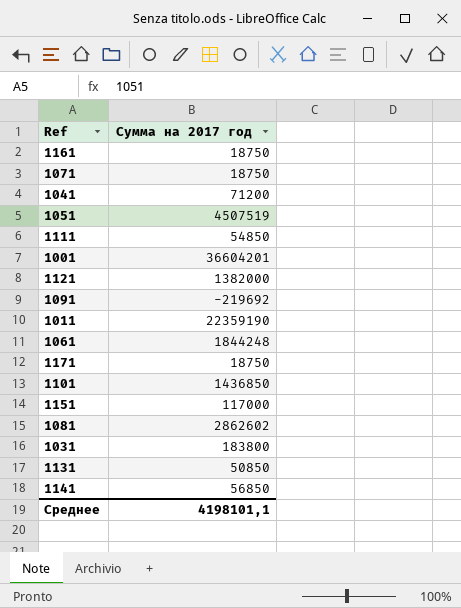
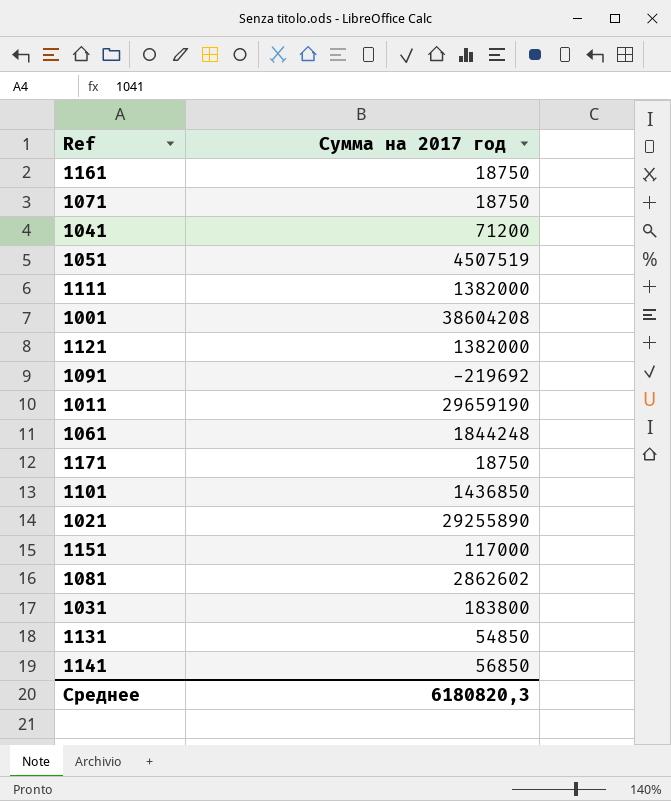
1111 | Сумма на 2017 год: 54850 -> 1382000
1001 | Сумма на 2017 год: 36604201 -> 38604208
1011 | Сумма на 2017 год: 22359190 -> 29659190
row 1021: none -> 29255890
1131 | Сумма на 2017 год: 50850 -> 54850
Среднее | Сумма на 2017 год: 4198101,1 -> 6180820,3

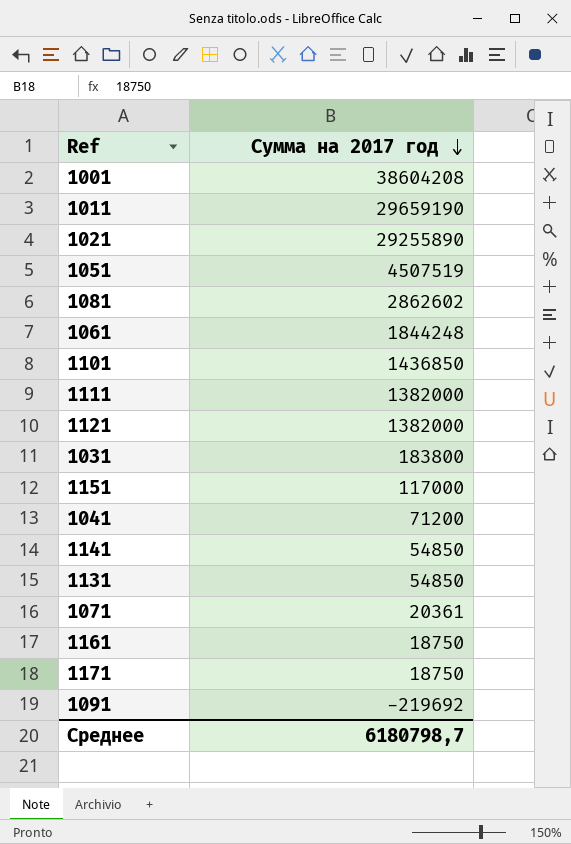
row order: none -> Сумма на 2017 год descending
1141 | Сумма на 2017 год: 56850 -> 54850
1071 | Сумма на 2017 год: 18750 -> 20361
Среднее | Сумма на 2017 год: 6180820,3 -> 6180798,7

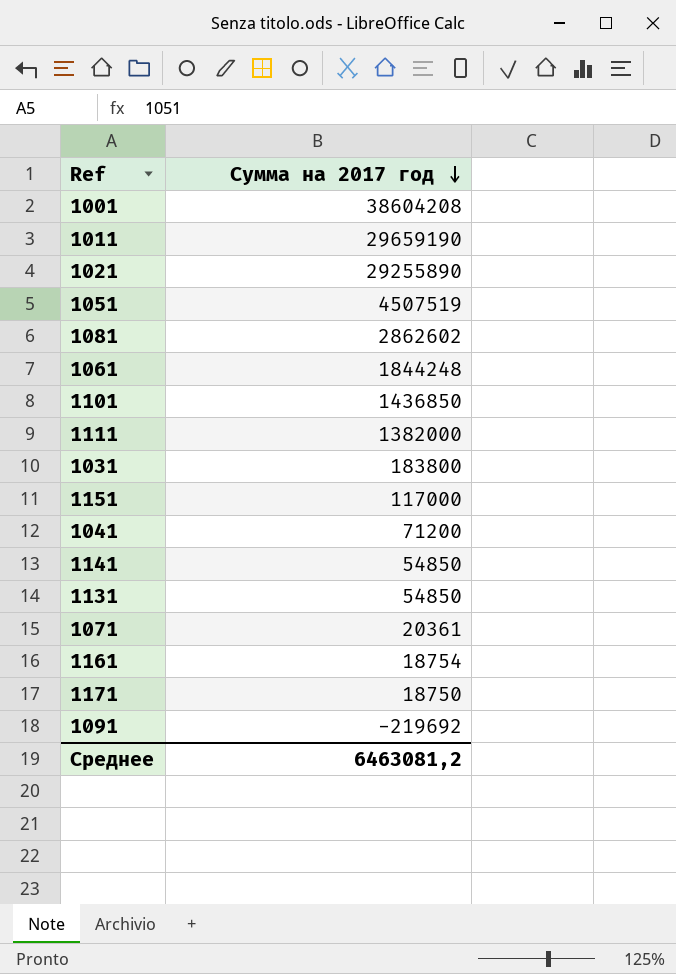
row 1121: 1382000 -> none
1161 | Сумма на 2017 год: 18750 -> 18754
Среднее | Сумма на 2017 год: 6180798,7 -> 6463081,2

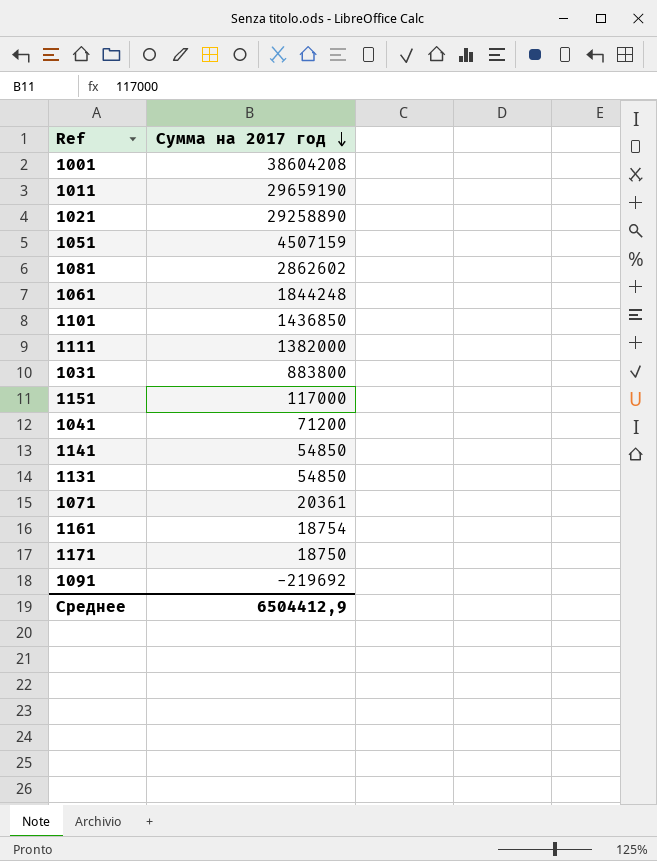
1021 | Сумма на 2017 год: 29255890 -> 29258890
1051 | Сумма на 2017 год: 4507519 -> 4507159
1031 | Сумма на 2017 год: 183800 -> 883800
Среднее | Сумма на 2017 год: 6463081,2 -> 6504412,9

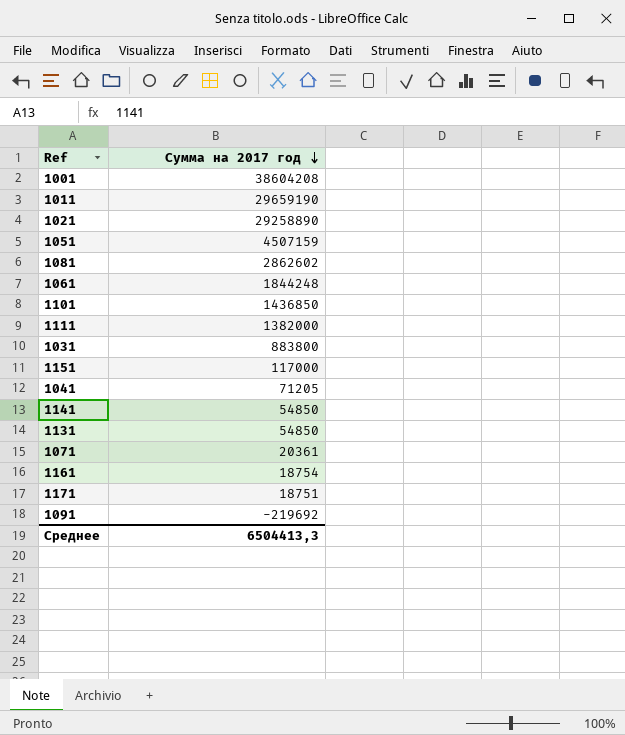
1041 | Сумма на 2017 год: 71200 -> 71205
1171 | Сумма на 2017 год: 18750 -> 18751
Среднее | Сумма на 2017 год: 6504412,9 -> 6504413,3

